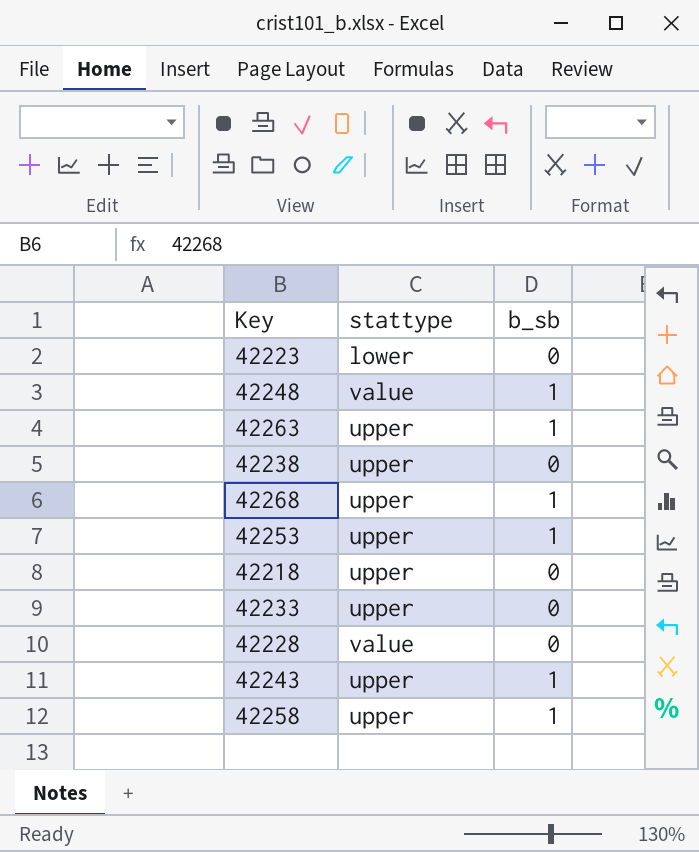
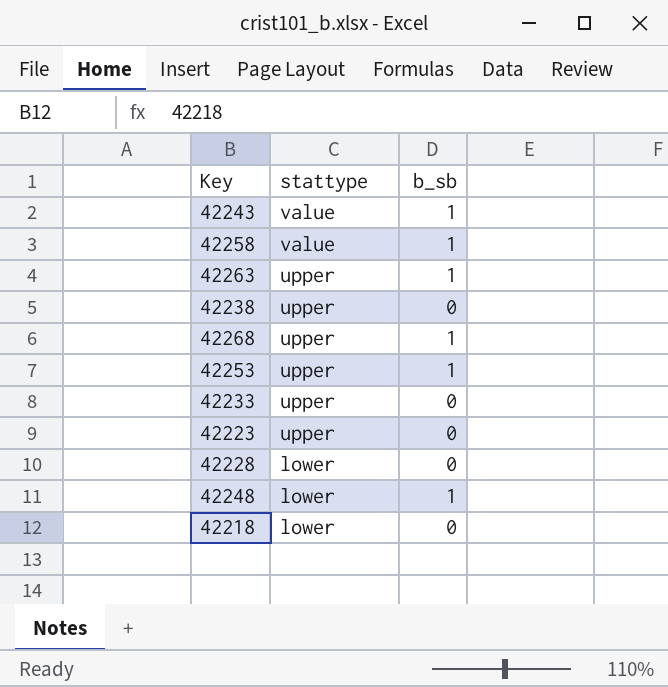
row order: none -> stattype descending
42243 | stattype: upper -> value
42258 | stattype: upper -> value
42223 | stattype: lower -> upper
42228 | stattype: value -> lower
42248 | stattype: value -> lower
42218 | stattype: upper -> lower

